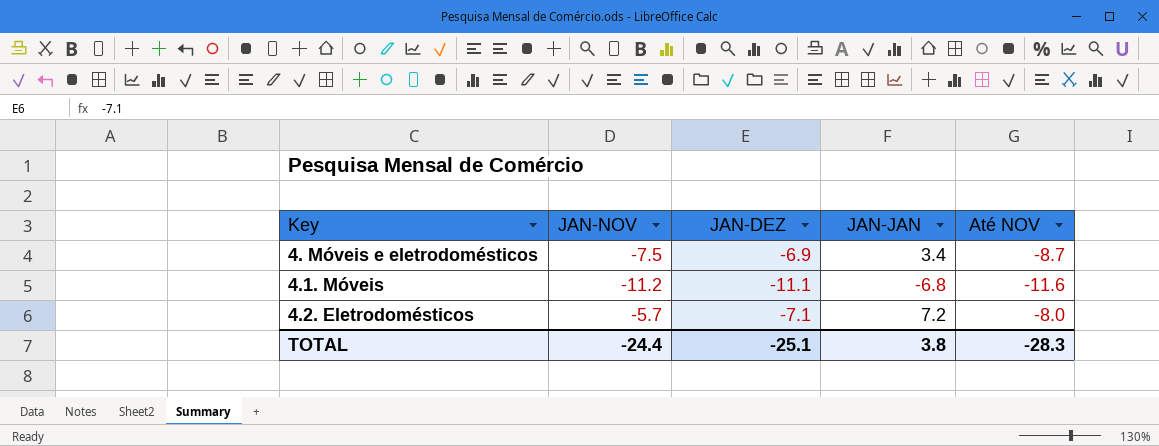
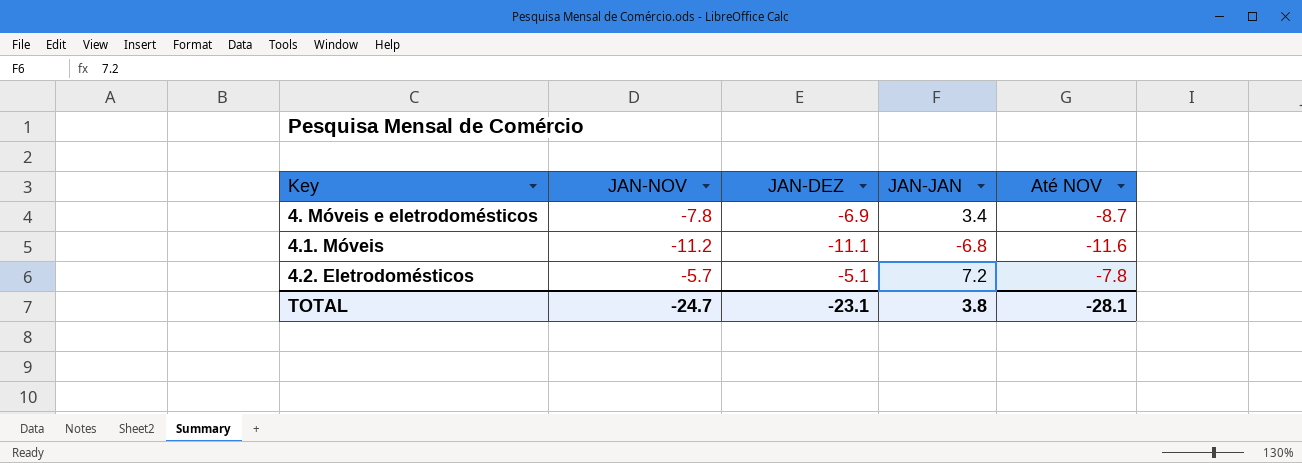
4. Móveis e eletrodomésticos | JAN-NOV: -7.5 -> -7.8
4.2. Eletrodomésticos | JAN-DEZ: -7.1 -> -5.1
4.2. Eletrodomésticos | Até NOV: -8.0 -> -7.8
TOTAL | JAN-NOV: -24.4 -> -24.7
TOTAL | JAN-DEZ: -25.1 -> -23.1
TOTAL | Até NOV: -28.3 -> -28.1

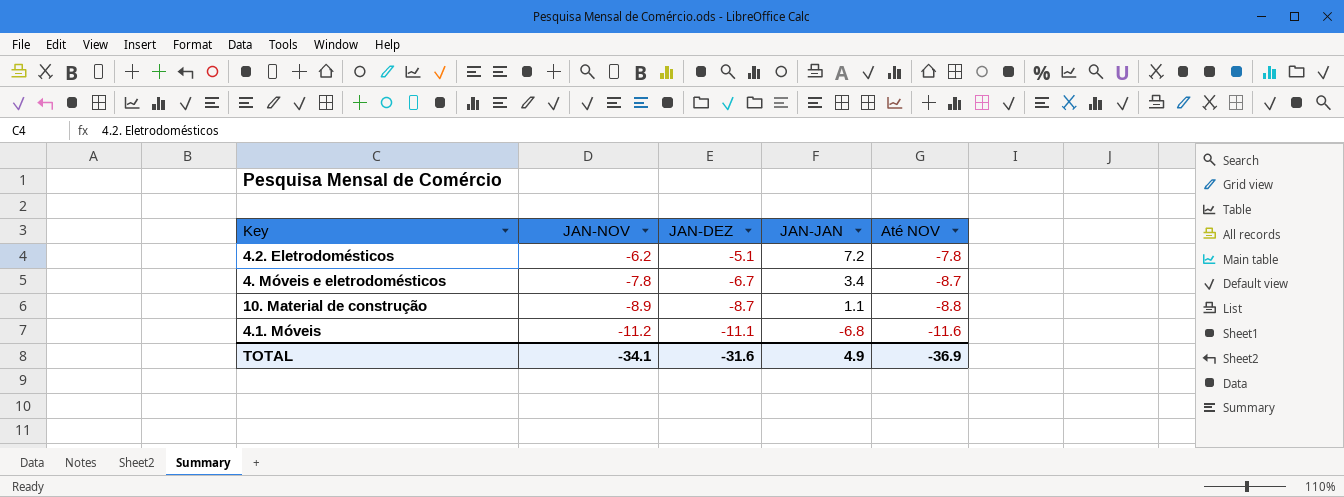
row order: none -> JAN-NOV descending
4.2. Eletrodomésticos | JAN-NOV: -5.7 -> -6.2
4. Móveis e eletrodomésticos | JAN-DEZ: -6.9 -> -6.7
row 10. Material de construção: none -> -8.9 | -8.7 | 1.1 | -8.8
TOTAL | JAN-NOV: -24.7 -> -34.1
TOTAL | JAN-DEZ: -23.1 -> -31.6
TOTAL | JAN-JAN: 3.8 -> 4.9
TOTAL | Até NOV: -28.1 -> -36.9

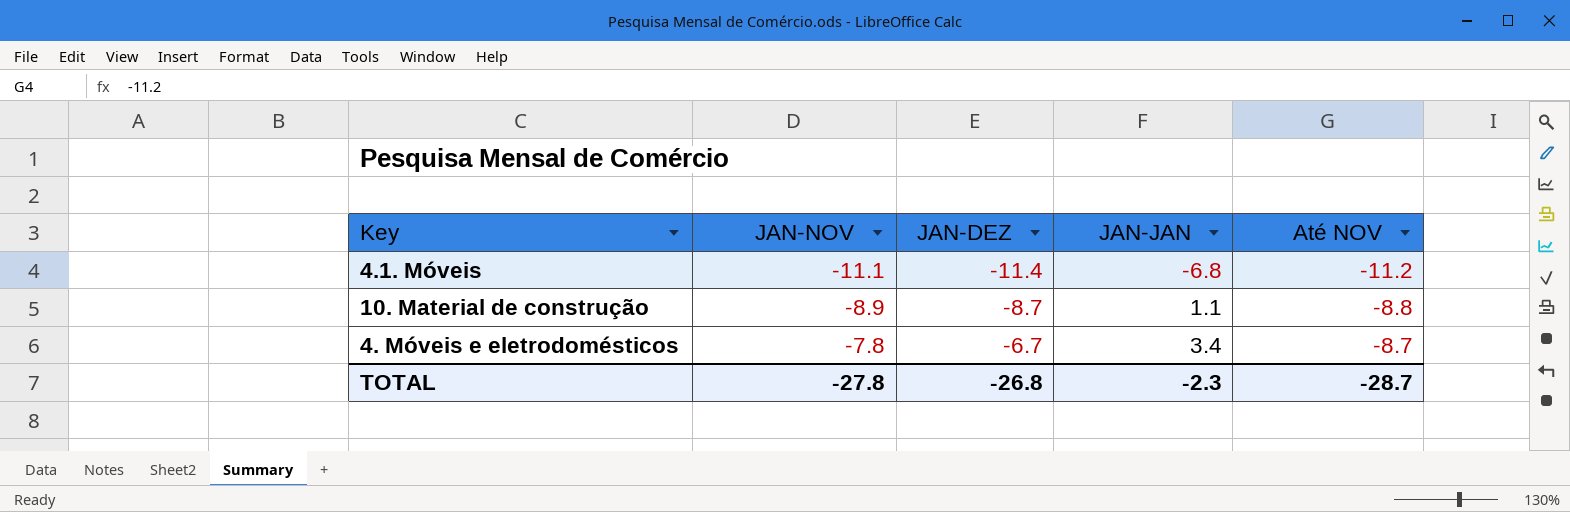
row order: JAN-NOV descending -> JAN-NOV ascending
row 4.2. Eletrodomésticos: -6.2 | -5.1 | 7.2 | -7.8 -> none
4.1. Móveis | JAN-NOV: -11.2 -> -11.1
4.1. Móveis | JAN-DEZ: -11.1 -> -11.4
4.1. Móveis | Até NOV: -11.6 -> -11.2
TOTAL | JAN-NOV: -34.1 -> -27.8
TOTAL | JAN-DEZ: -31.6 -> -26.8
TOTAL | JAN-JAN: 4.9 -> -2.3
TOTAL | Até NOV: -36.9 -> -28.7

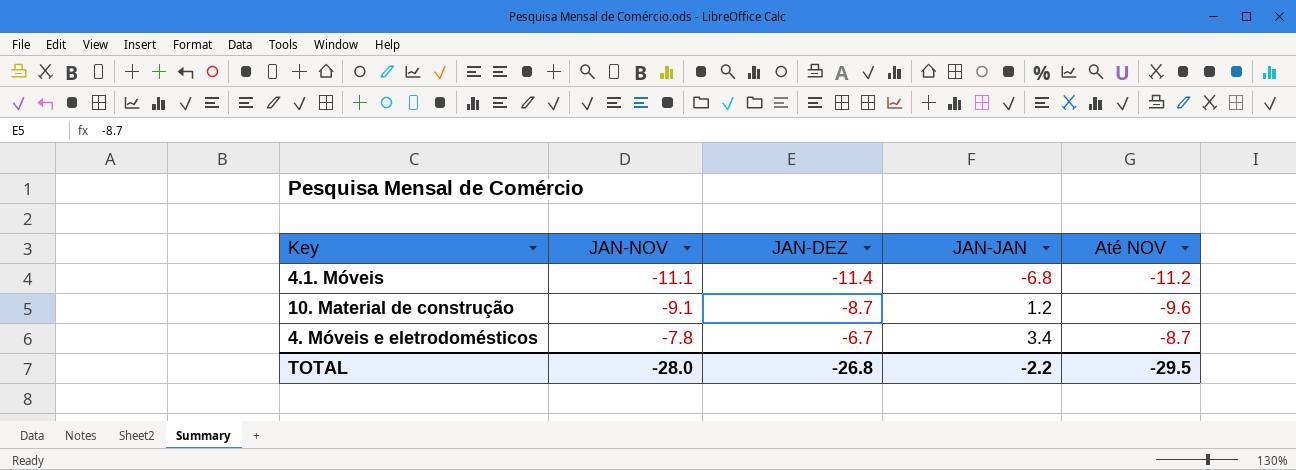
10. Material de construção | JAN-NOV: -8.9 -> -9.1
10. Material de construção | JAN-JAN: 1.1 -> 1.2
10. Material de construção | Até NOV: -8.8 -> -9.6
TOTAL | JAN-NOV: -27.8 -> -28.0
TOTAL | JAN-JAN: -2.3 -> -2.2
TOTAL | Até NOV: -28.7 -> -29.5

